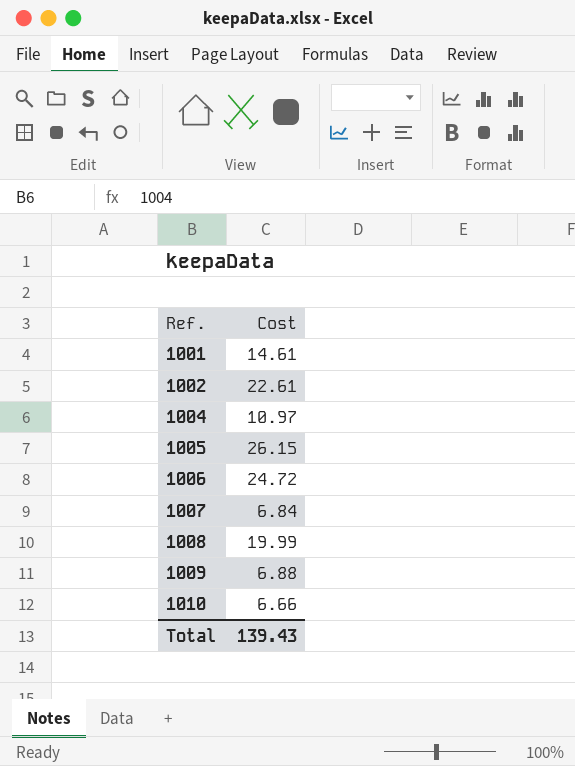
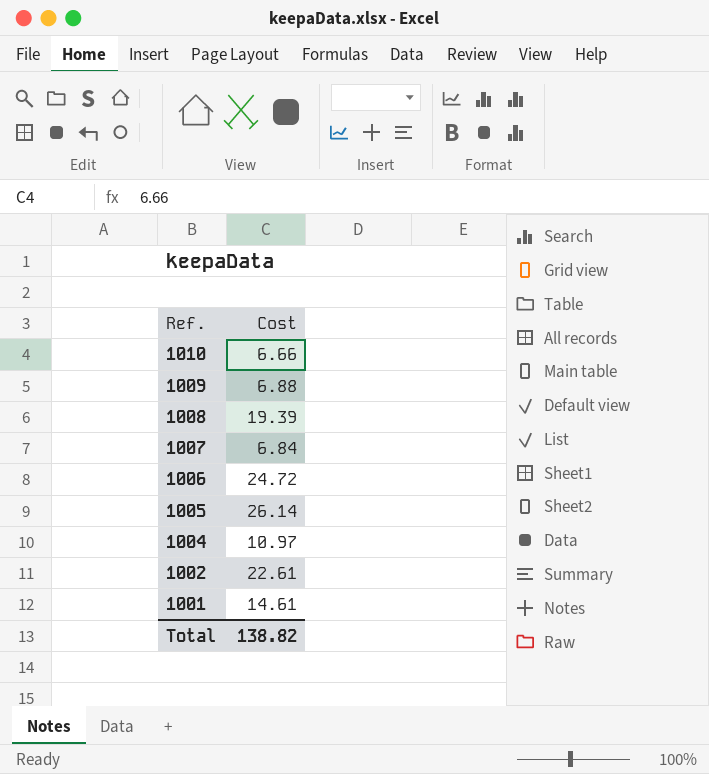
row order: Ref. ascending -> Ref. descending
1008 | Cost: 19.99 -> 19.39
1005 | Cost: 26.15 -> 26.14
Total | Cost: 139.43 -> 138.82

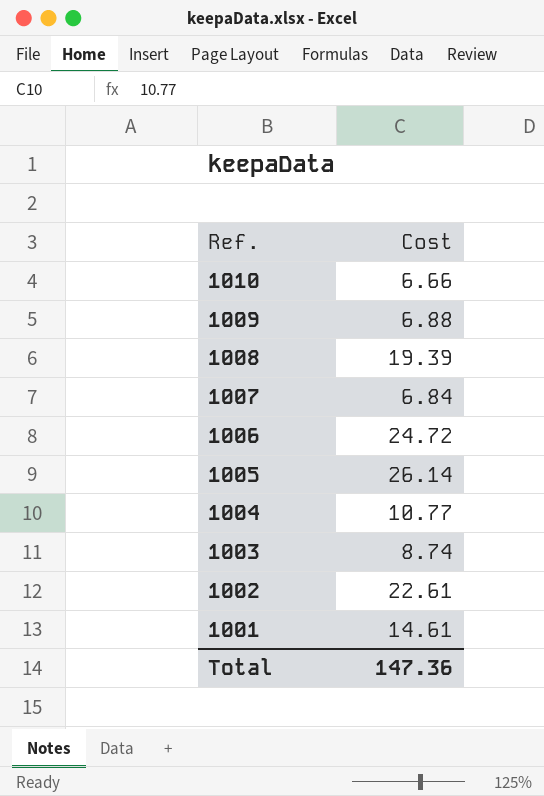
1004 | Cost: 10.97 -> 10.77
row 1003: none -> 8.74
Total | Cost: 138.82 -> 147.36

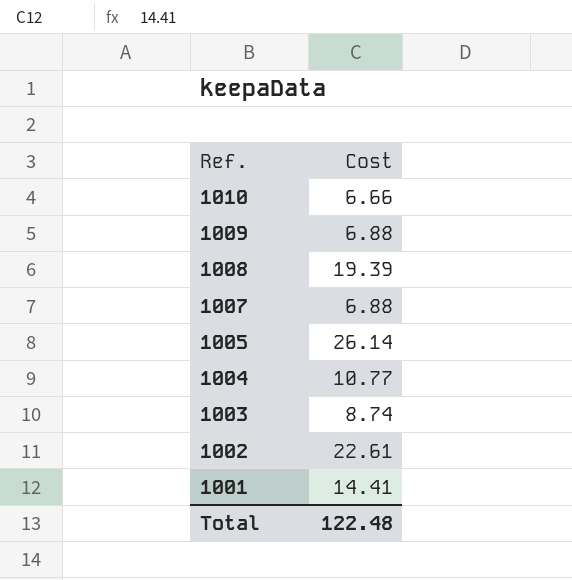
row 1006: 24.72 -> none
1007 | Cost: 6.84 -> 6.88
1001 | Cost: 14.61 -> 14.41
Total | Cost: 147.36 -> 122.48

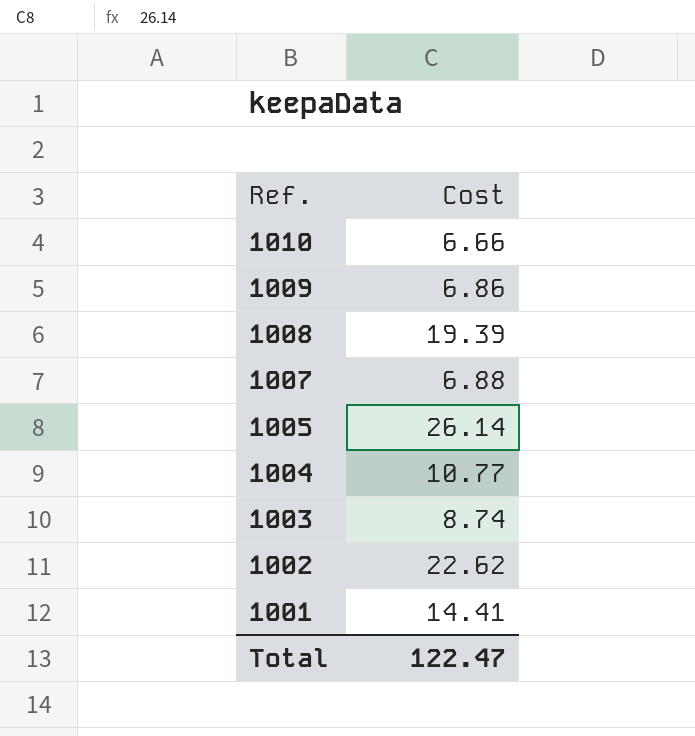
1009 | Cost: 6.88 -> 6.86
1002 | Cost: 22.61 -> 22.62
Total | Cost: 122.48 -> 122.47

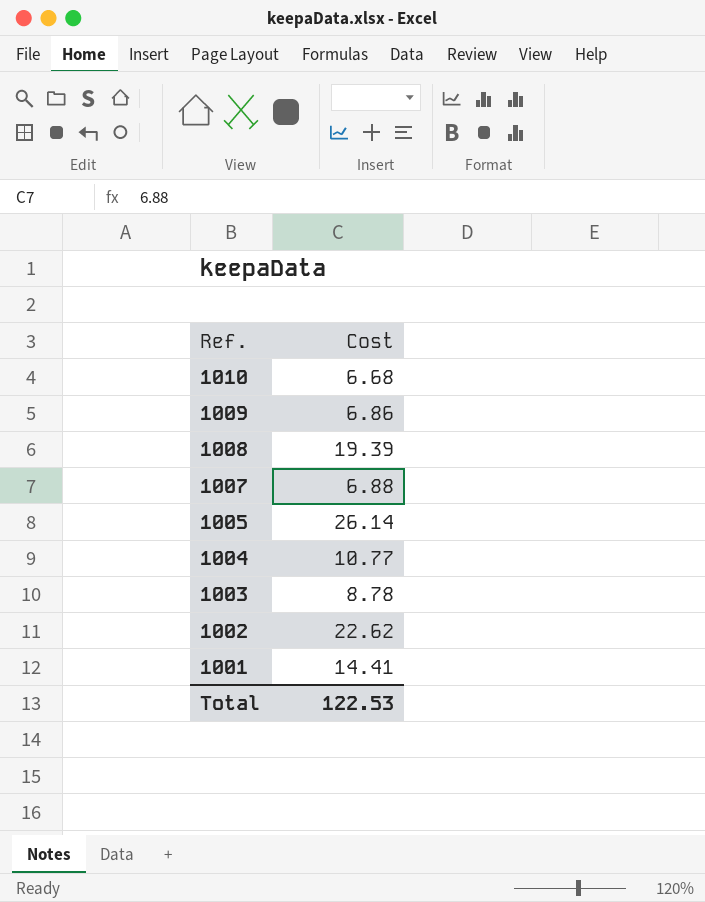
1010 | Cost: 6.66 -> 6.68
1003 | Cost: 8.74 -> 8.78
Total | Cost: 122.47 -> 122.53

